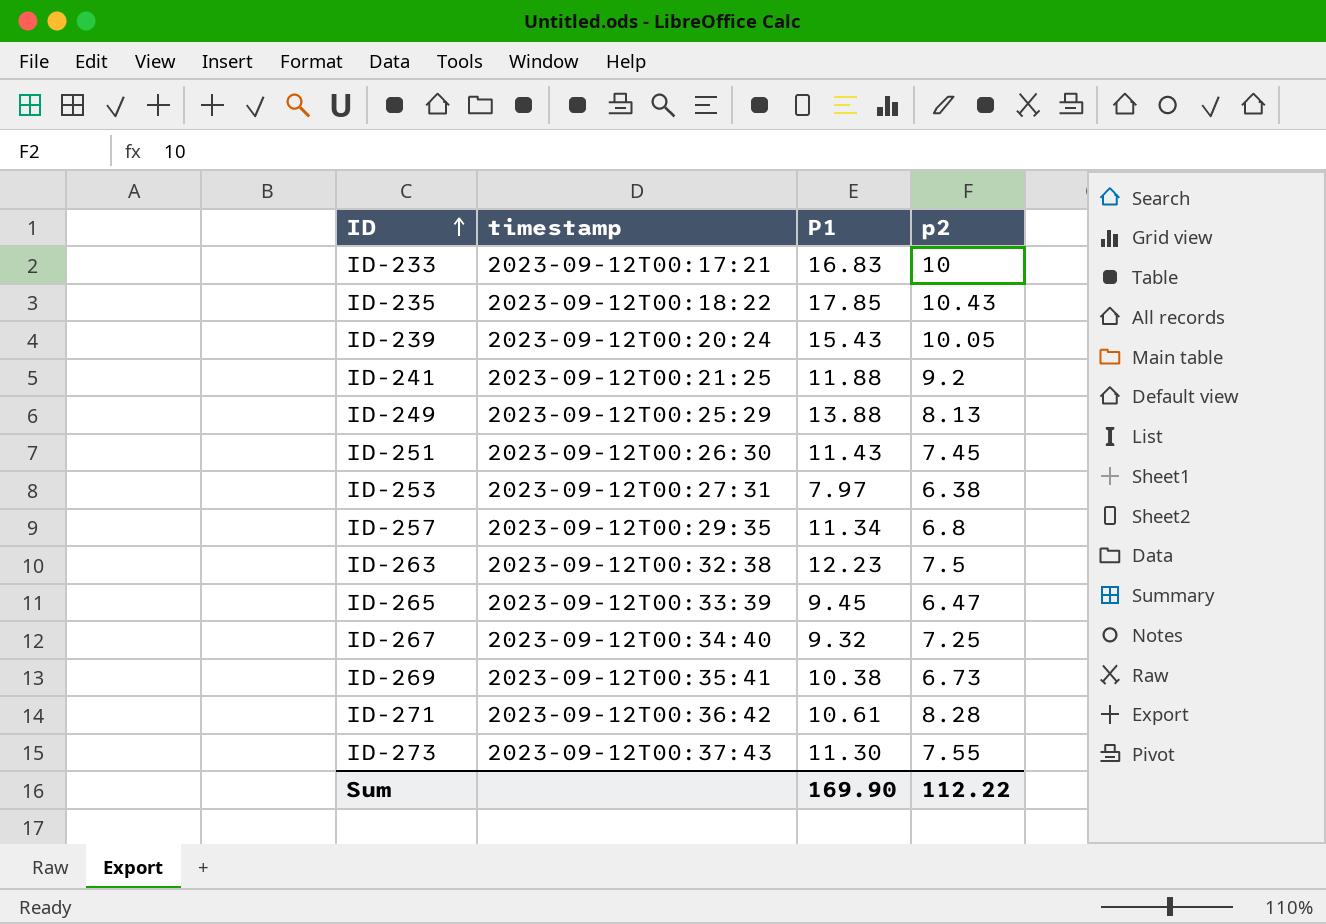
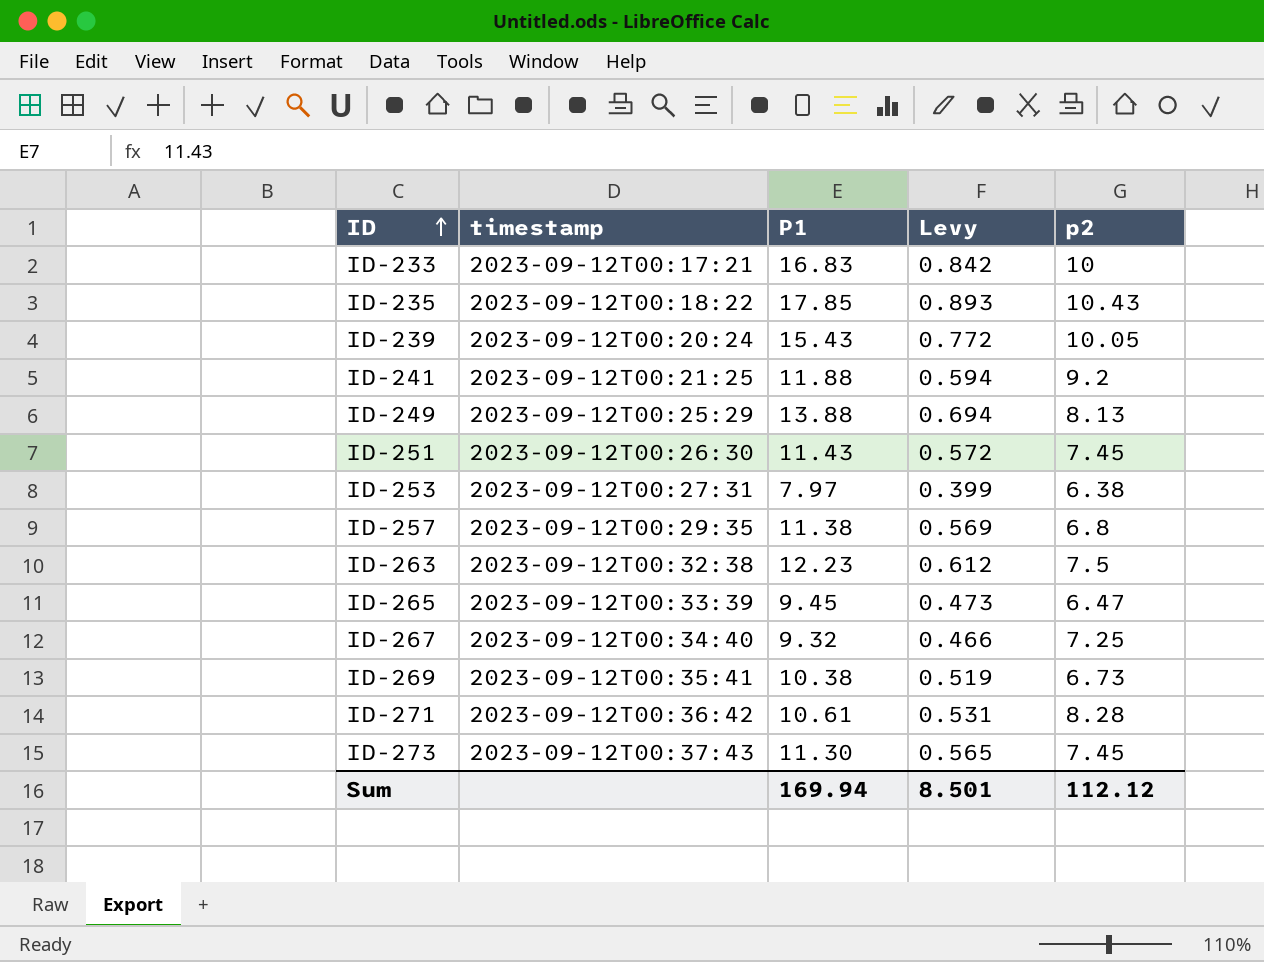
column Levy | formula: none -> [P1] * 0.05
ID-257 | P1: 11.34 -> 11.38
ID-273 | p2: 7.55 -> 7.45
Sum | P1: 169.90 -> 169.94
Sum | p2: 112.22 -> 112.12

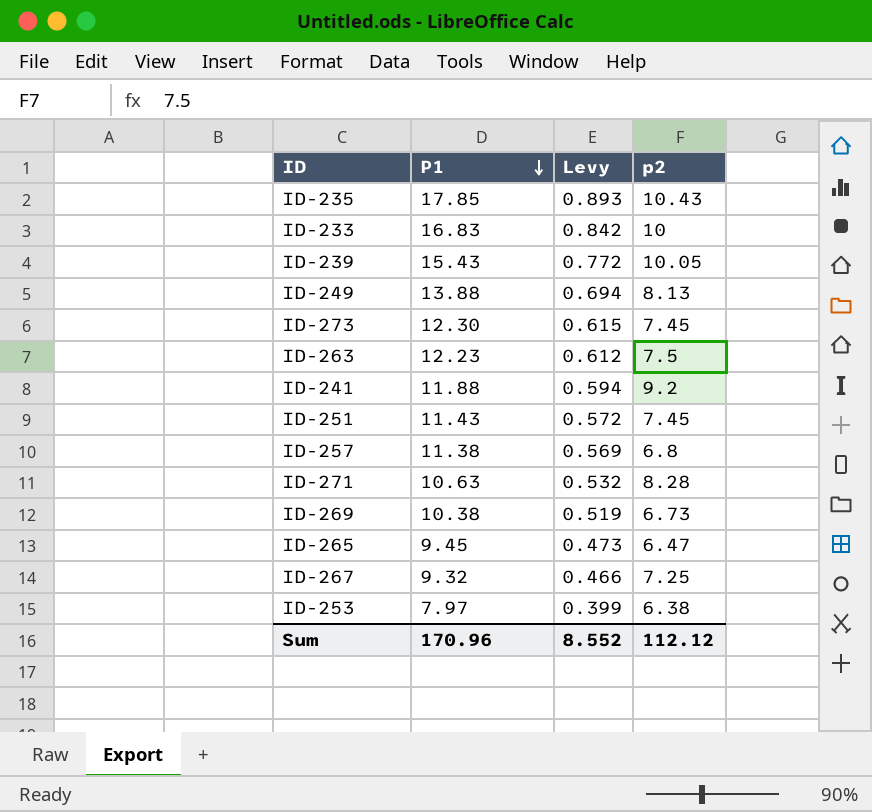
row order: ID ascending -> P1 descending
column timestamp | position: 2 -> none
ID-273 | P1: 11.30 -> 12.30
ID-273 | Levy: 0.565 -> 0.615
ID-271 | P1: 10.61 -> 10.63
ID-271 | Levy: 0.531 -> 0.532
Sum | P1: 169.94 -> 170.96
Sum | Levy: 8.501 -> 8.552

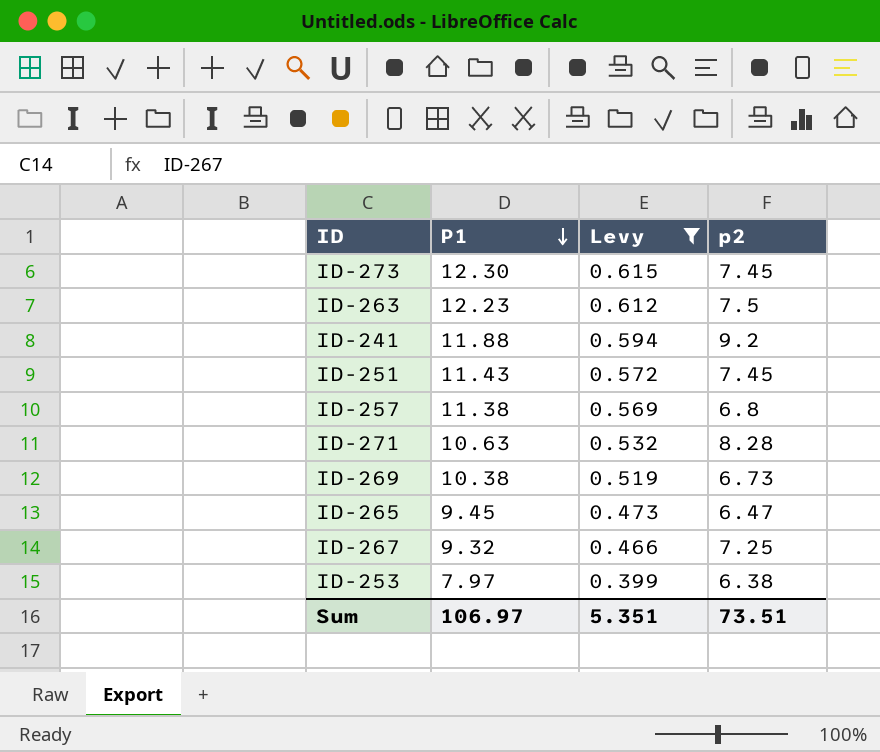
filter: none -> Levy <= 0.615
Sum | P1: 170.96 -> 106.97
Sum | Levy: 8.552 -> 5.351
Sum | p2: 112.12 -> 73.51

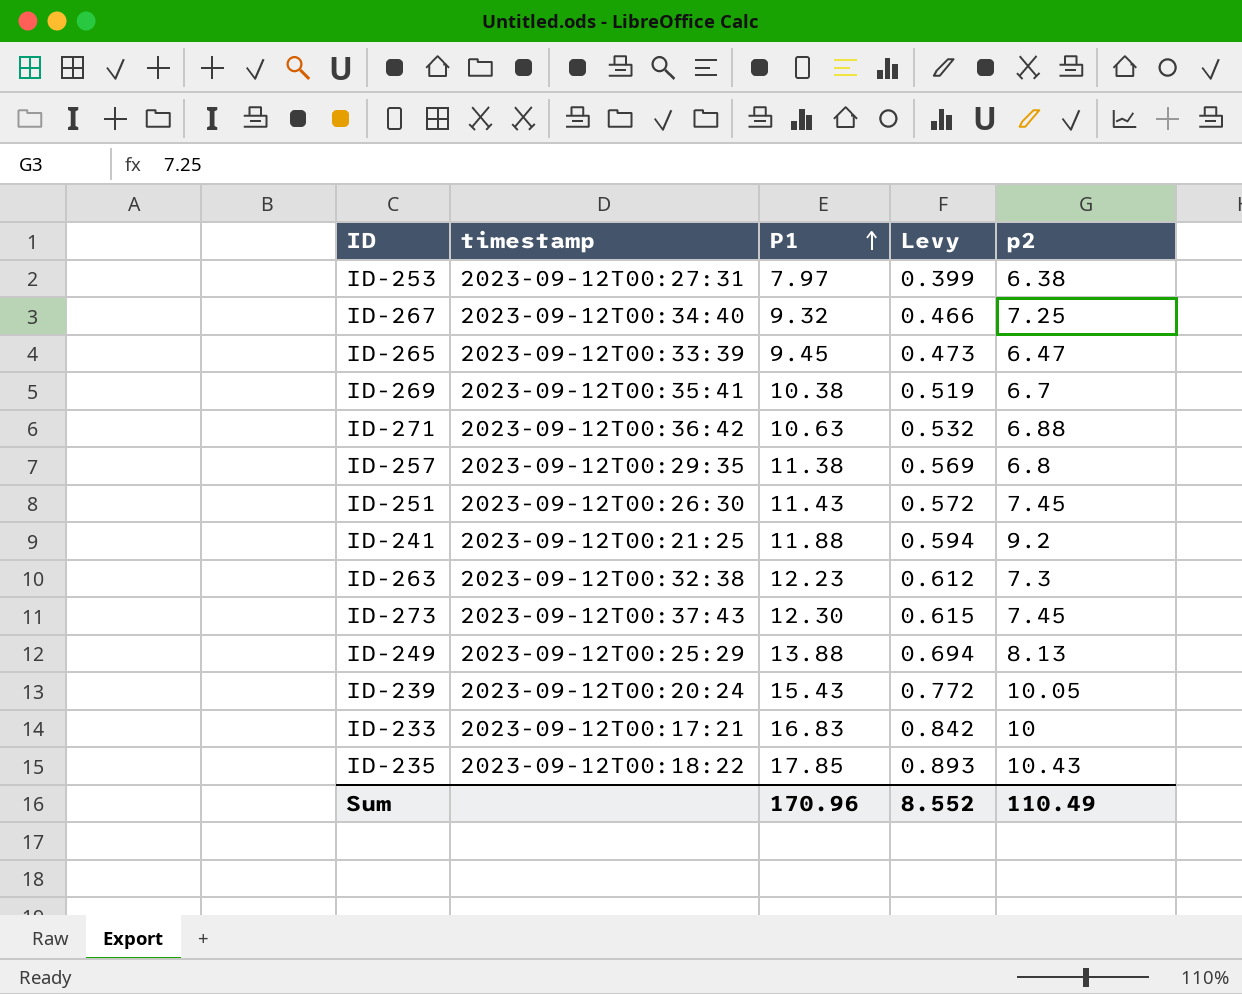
filter: Levy <= 0.615 -> none
row order: P1 descending -> P1 ascending
column timestamp | position: none -> 2
ID-269 | p2: 6.73 -> 6.7
ID-271 | p2: 8.28 -> 6.88
ID-263 | p2: 7.5 -> 7.3
Sum | P1: 106.97 -> 170.96
Sum | Levy: 5.351 -> 8.552
Sum | p2: 73.51 -> 110.49

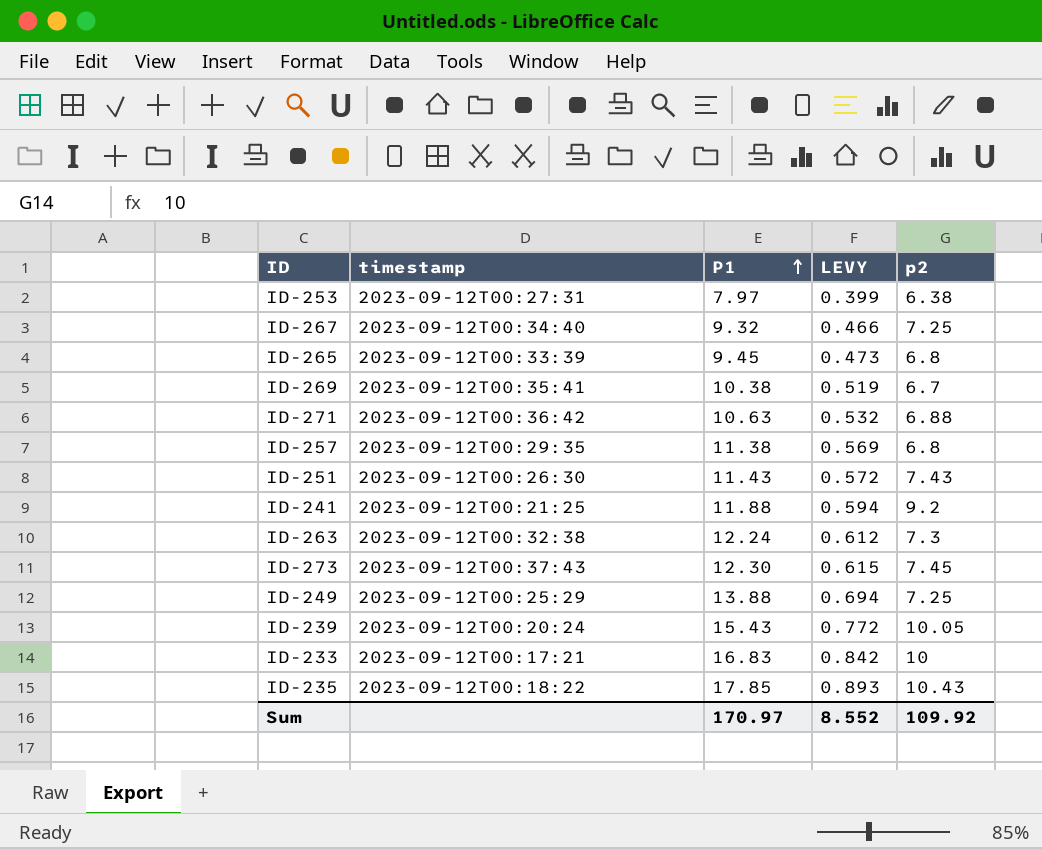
column name: Levy -> LEVY
ID-265 | p2: 6.47 -> 6.8
ID-251 | p2: 7.45 -> 7.43
ID-263 | P1: 12.23 -> 12.24
ID-249 | p2: 8.13 -> 7.25
Sum | P1: 170.96 -> 170.97
Sum | p2: 110.49 -> 109.92

